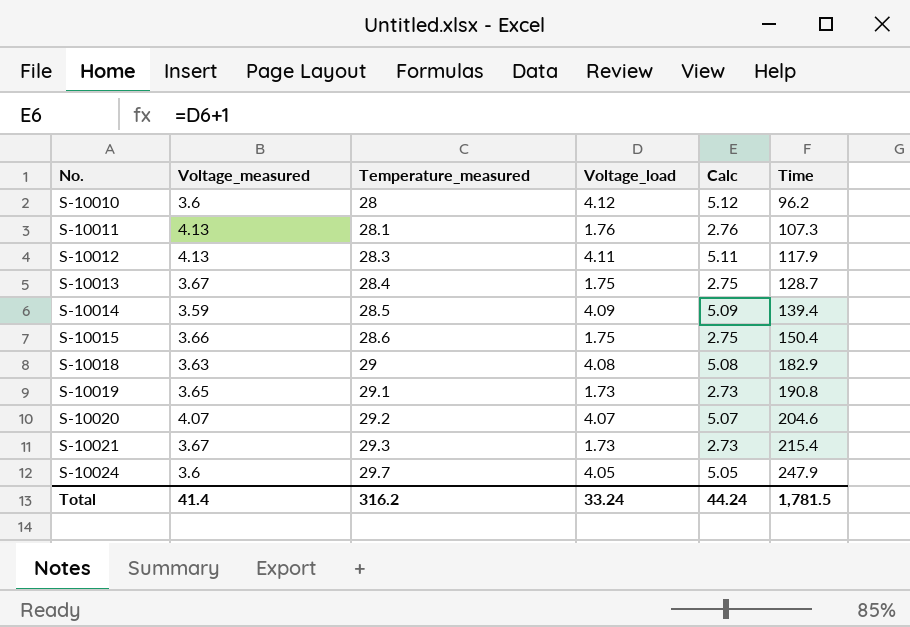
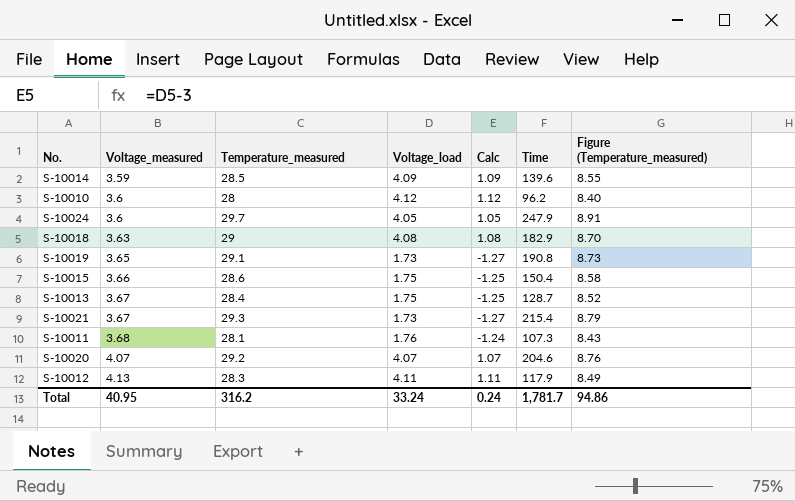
row order: No. ascending -> Voltage_measured ascending
column Calc | formula: [Voltage_load] + 1 -> [Voltage_load] - 3
column Figure (Temperature_measured) | formula: none -> [Temperature_measured] * 0.3
S-10014 | Time: 139.4 -> 139.6
S-10011 | Voltage_measured: 4.13 -> 3.68
Total | Voltage_measured: 41.4 -> 40.95
Total | Calc: 44.24 -> 0.24
Total | Time: 1,781.5 -> 1,781.7

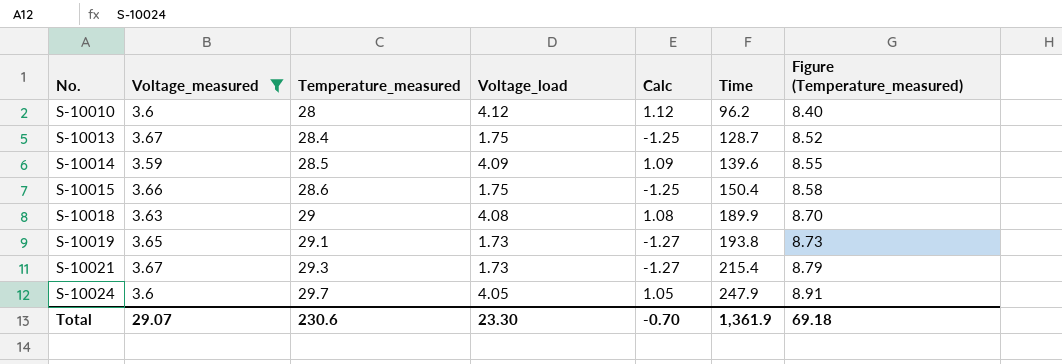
filter: none -> Voltage_measured <= 3.67
row order: Voltage_measured ascending -> No. ascending
S-10018 | Time: 182.9 -> 189.9
S-10019 | Time: 190.8 -> 193.8
Total | Voltage_measured: 40.95 -> 29.07
Total | Temperature_measured: 316.2 -> 230.6
Total | Voltage_load: 33.24 -> 23.30
Total | Calc: 0.24 -> -0.70
Total | Time: 1,781.7 -> 1,361.9
Total | Figure (Temperature_measured): 94.86 -> 69.18

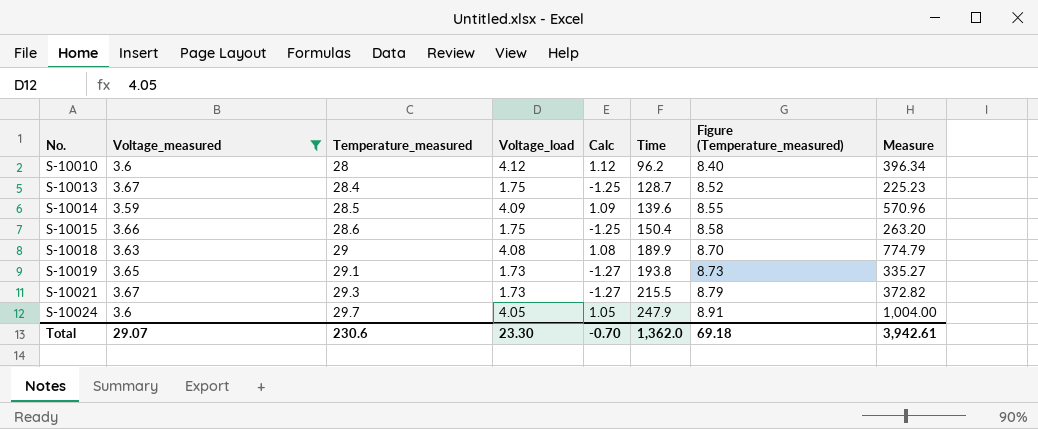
column Measure | formula: none -> [Voltage_load] * [Time]
S-10021 | Time: 215.4 -> 215.5
Total | Time: 1,361.9 -> 1,362.0

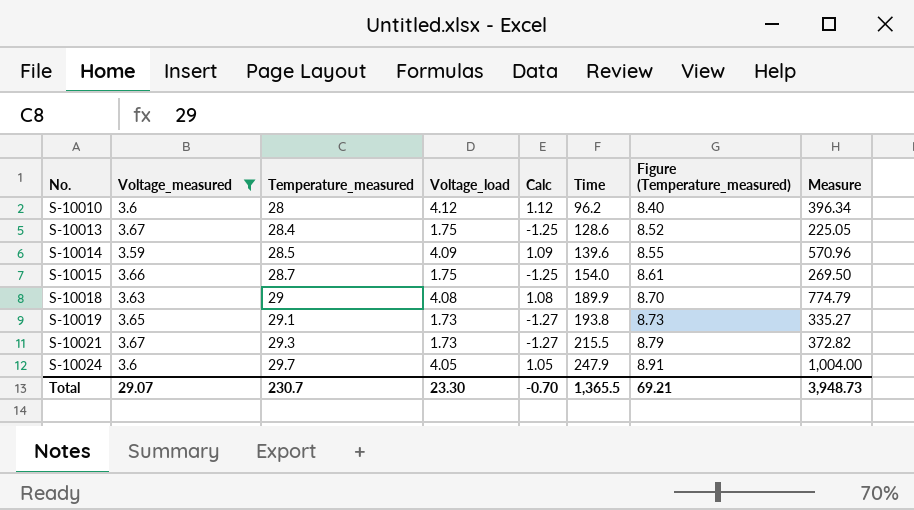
S-10013 | Time: 128.7 -> 128.6
S-10013 | Measure: 225.23 -> 225.05
S-10015 | Temperature_measured: 28.6 -> 28.7
S-10015 | Time: 150.4 -> 154.0
S-10015 | Figure (Temperature_measured): 8.58 -> 8.61
S-10015 | Measure: 263.20 -> 269.50
Total | Temperature_measured: 230.6 -> 230.7
Total | Time: 1,362.0 -> 1,365.5
Total | Figure (Temperature_measured): 69.18 -> 69.21
Total | Measure: 3,942.61 -> 3,948.73

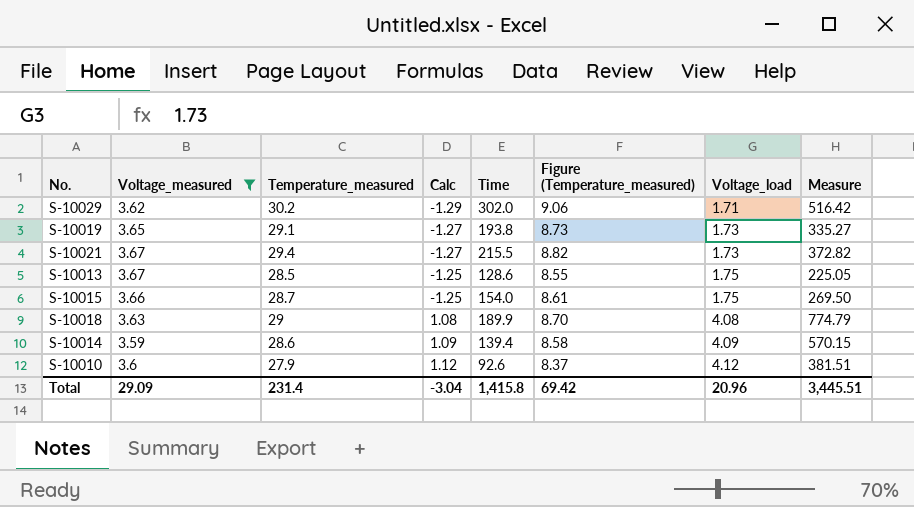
row order: No. ascending -> Calc ascending
column Voltage_load | position: 4 -> 7
row S-10024: 3.6 | 29.7 | 4.05 | 1.05 | 247.9 | 8.91 | 1,004.00 -> none
row S-10029: none -> 3.62 | 30.2 | -1.29 | 302.0 | 9.06 | 1.71 | 516.42
S-10021 | Temperature_measured: 29.3 -> 29.4
S-10021 | Figure (Temperature_measured): 8.79 -> 8.82
S-10013 | Temperature_measured: 28.4 -> 28.5
S-10013 | Figure (Temperature_measured): 8.52 -> 8.55
S-10014 | Temperature_measured: 28.5 -> 28.6
S-10014 | Time: 139.6 -> 139.4
S-10014 | Figure (Temperature_measured): 8.55 -> 8.58
S-10014 | Measure: 570.96 -> 570.15
S-10010 | Temperature_measured: 28 -> 27.9
S-10010 | Time: 96.2 -> 92.6
S-10010 | Figure (Temperature_measured): 8.40 -> 8.37
S-10010 | Measure: 396.34 -> 381.51
Total | Voltage_measured: 29.07 -> 29.09
Total | Temperature_measured: 230.7 -> 231.4
Total | Calc: -0.70 -> -3.04
Total | Time: 1,365.5 -> 1,415.8
Total | Figure (Temperature_measured): 69.21 -> 69.42
Total | Voltage_load: 23.30 -> 20.96
Total | Measure: 3,948.73 -> 3,445.51

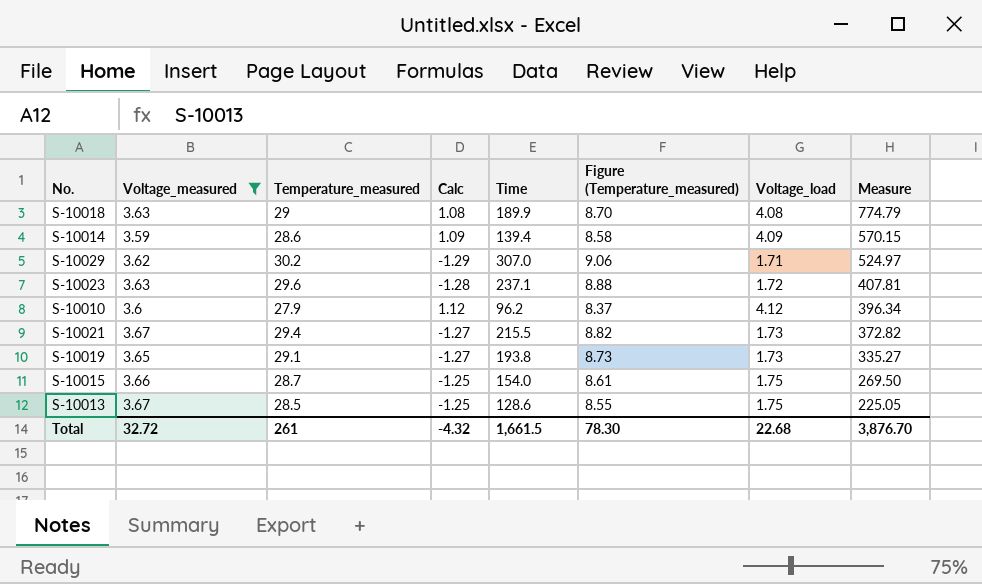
row order: Calc ascending -> Measure descending
S-10029 | Time: 302.0 -> 307.0
S-10029 | Measure: 516.42 -> 524.97
row S-10023: none -> 3.63 | 29.6 | -1.28 | 237.1 | 8.88 | 1.72 | 407.81
S-10010 | Time: 92.6 -> 96.2
S-10010 | Measure: 381.51 -> 396.34
Total | Voltage_measured: 29.09 -> 32.72
Total | Temperature_measured: 231.4 -> 261
Total | Calc: -3.04 -> -4.32
Total | Time: 1,415.8 -> 1,661.5
Total | Figure (Temperature_measured): 69.42 -> 78.30
Total | Voltage_load: 20.96 -> 22.68
Total | Measure: 3,445.51 -> 3,876.70

